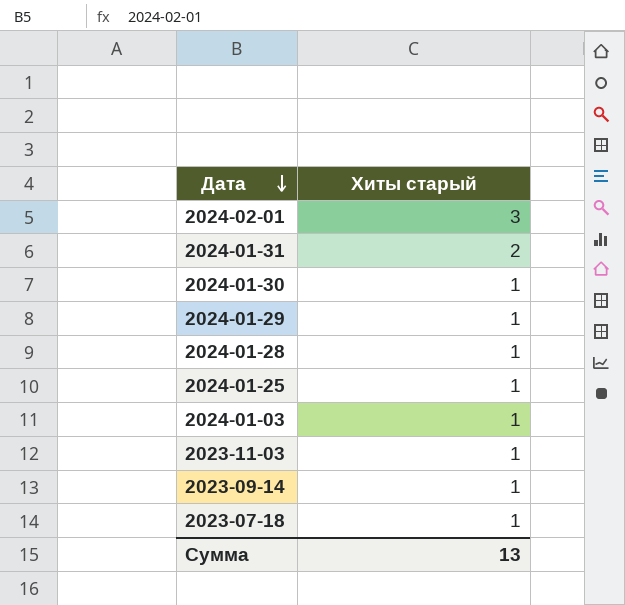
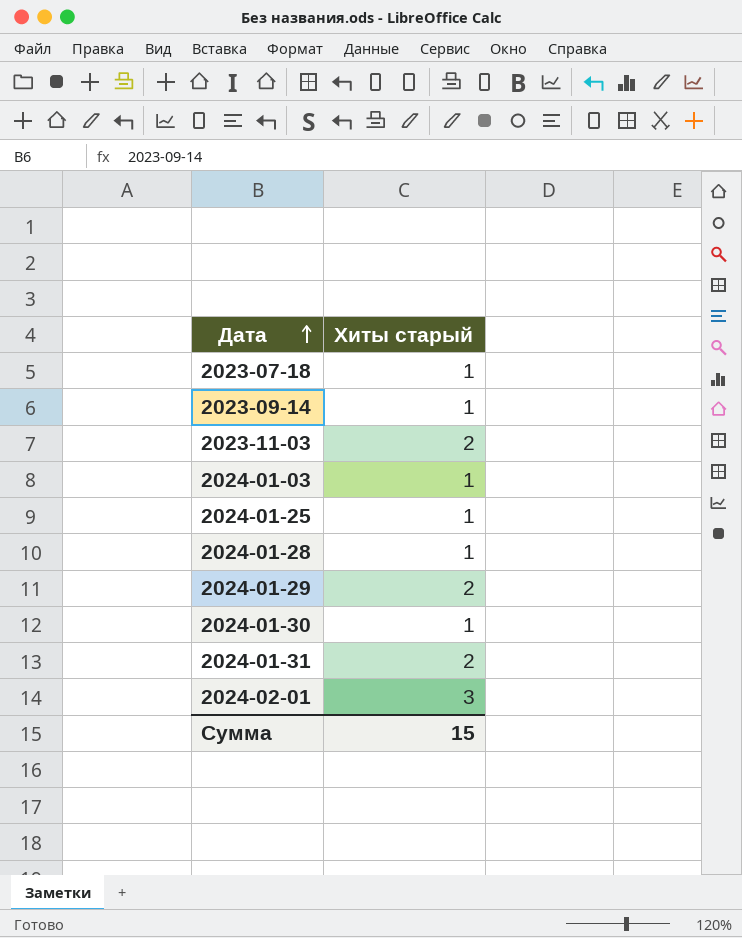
row order: Дата descending -> Дата ascending
2023-11-03 | Хиты старый: 1 -> 2
2024-01-29 | Хиты старый: 1 -> 2
Сумма | Хиты старый: 13 -> 15

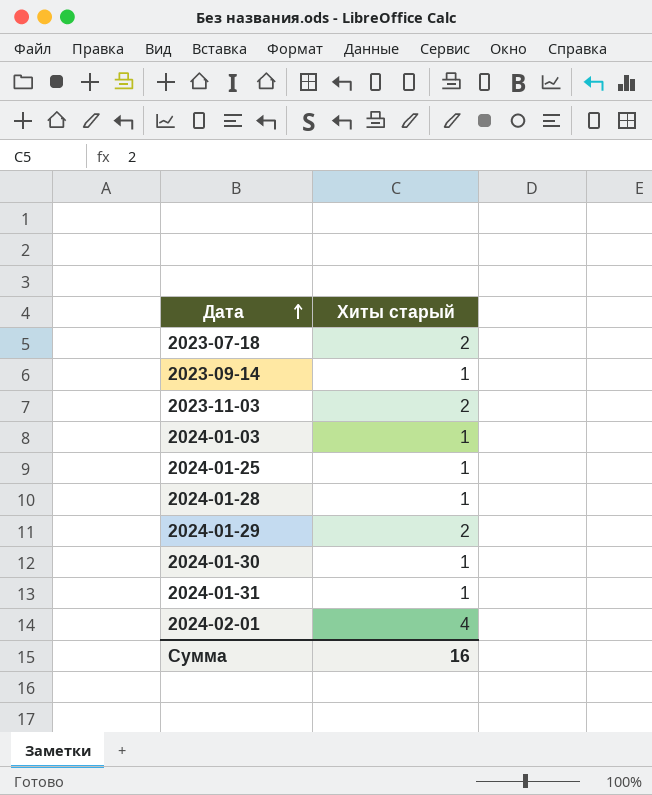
2023-07-18 | Хиты старый: 1 -> 2
2024-01-31 | Хиты старый: 2 -> 1
2024-02-01 | Хиты старый: 3 -> 4
Сумма | Хиты старый: 15 -> 16

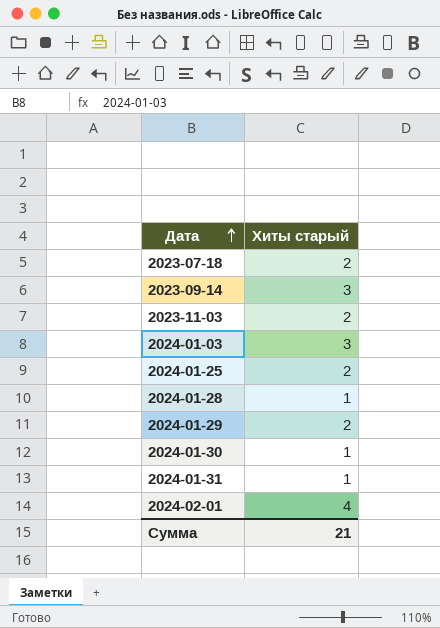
2023-09-14 | Хиты старый: 1 -> 3
2024-01-03 | Хиты старый: 1 -> 3
2024-01-25 | Хиты старый: 1 -> 2
Сумма | Хиты старый: 16 -> 21

